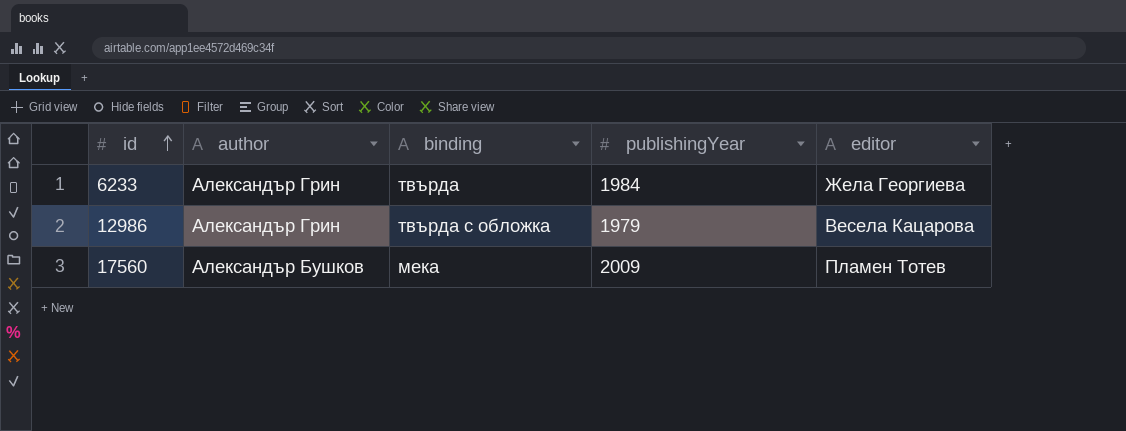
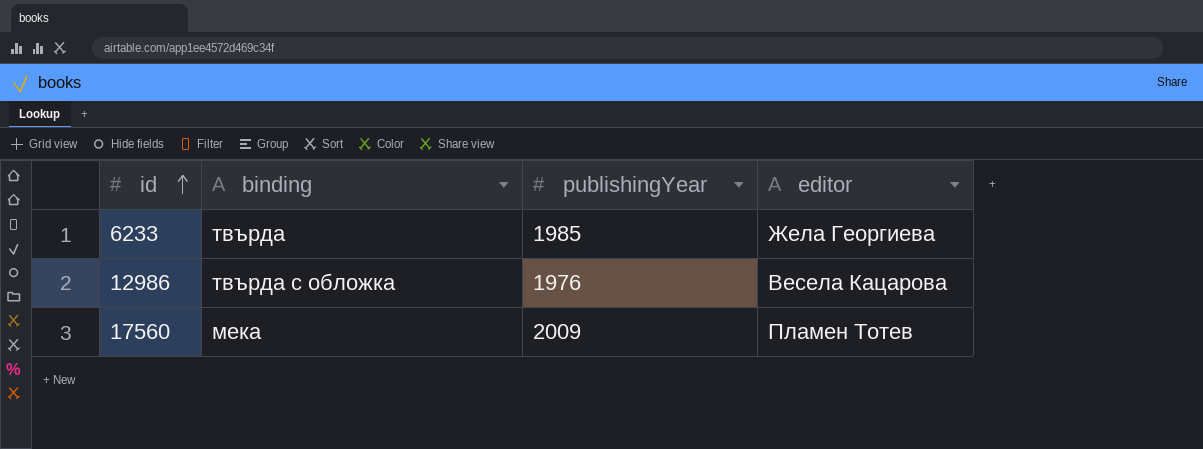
column author | position: 2 -> none
6233 | publishingYear: 1984 -> 1985
12986 | publishingYear: 1979 -> 1976

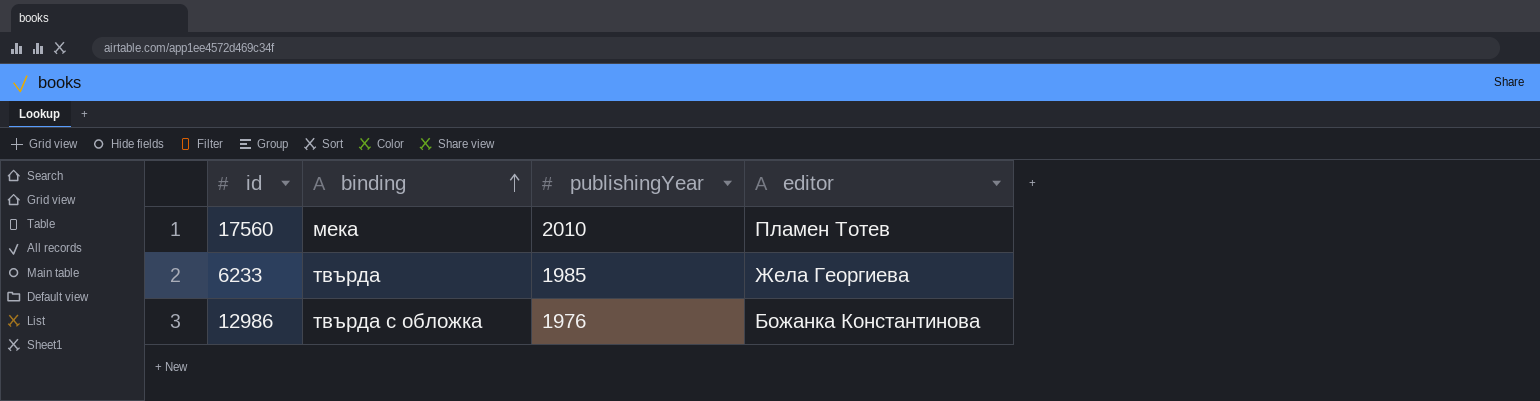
row order: id ascending -> binding ascending
17560 | publishingYear: 2009 -> 2010
12986 | editor: Весела Кацарова -> Божанка Константинова

